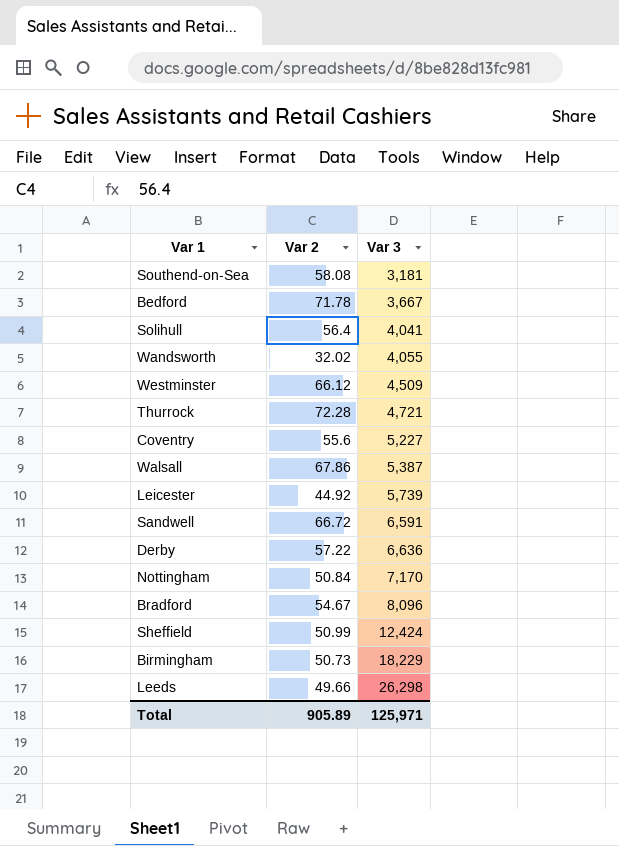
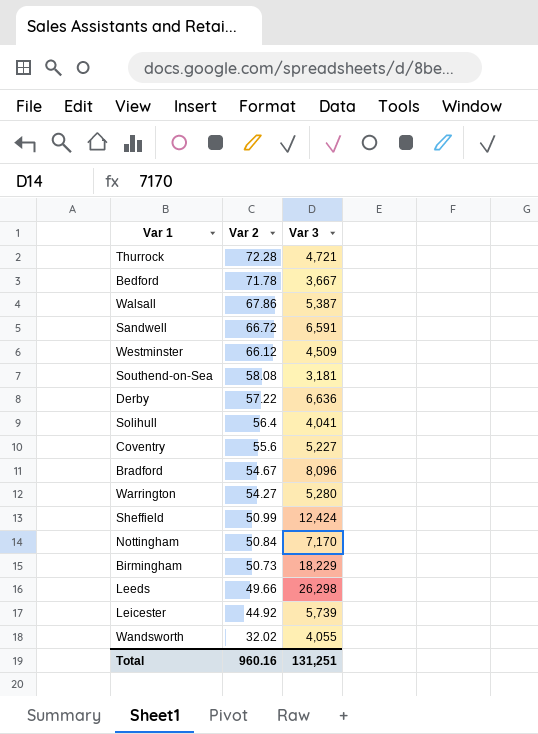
row order: Var 3 ascending -> Var 2 descending
row Warrington: none -> 54.27 | 5,280
Total | Var 2: 905.89 -> 960.16
Total | Var 3: 125,971 -> 131,251

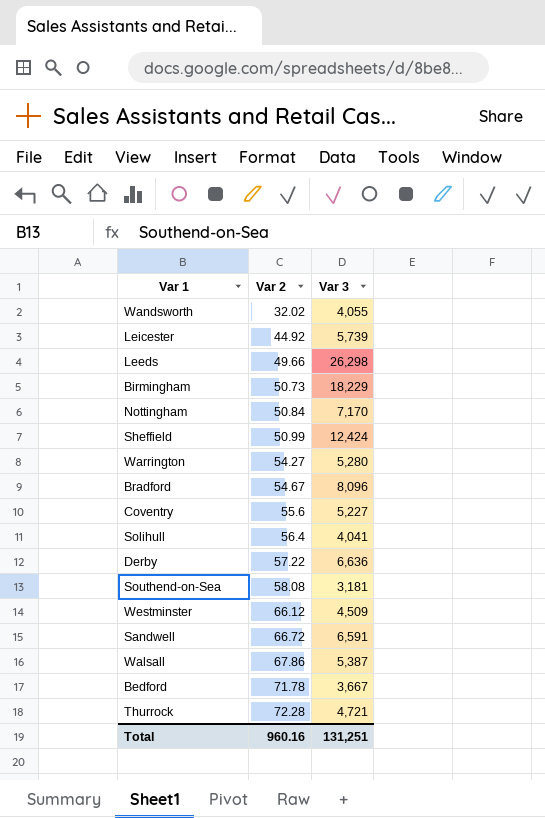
row order: Var 2 descending -> Var 2 ascending

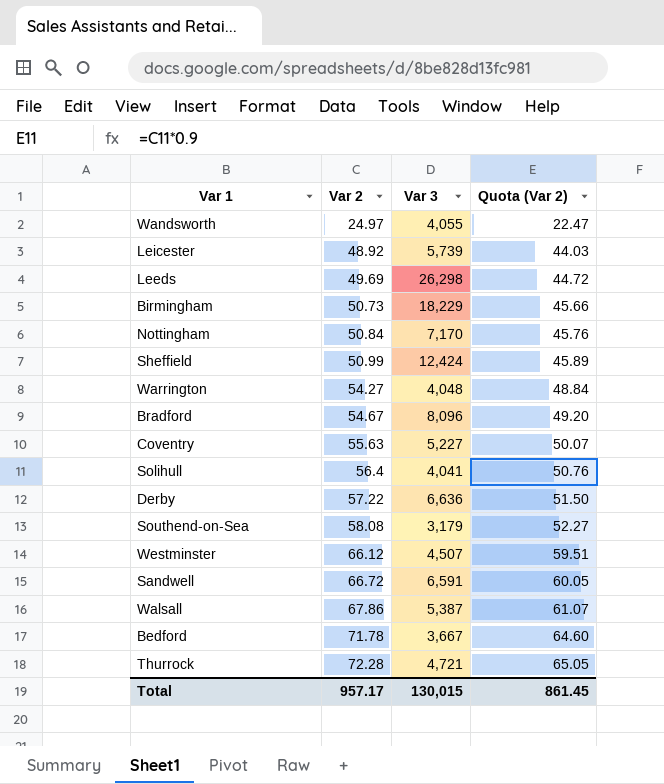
column Quota (Var 2) | formula: none -> [Var 2] * 0.9
Wandsworth | Var 2: 32.02 -> 24.97
Leicester | Var 2: 44.92 -> 48.92
Leeds | Var 2: 49.66 -> 49.69
Warrington | Var 3: 5,280 -> 4,048
Coventry | Var 2: 55.6 -> 55.63
Southend-on-Sea | Var 3: 3,181 -> 3,179
Westminster | Var 3: 4,509 -> 4,507
Total | Var 2: 960.16 -> 957.17
Total | Var 3: 131,251 -> 130,015

